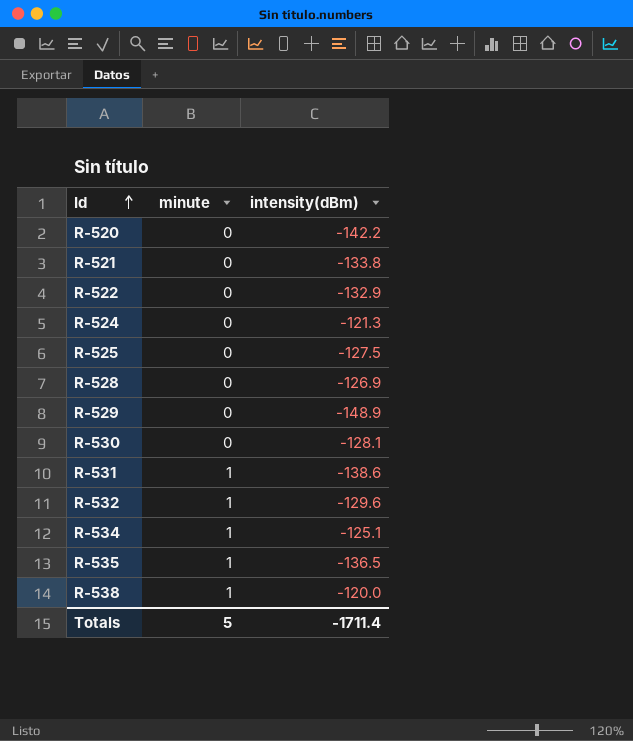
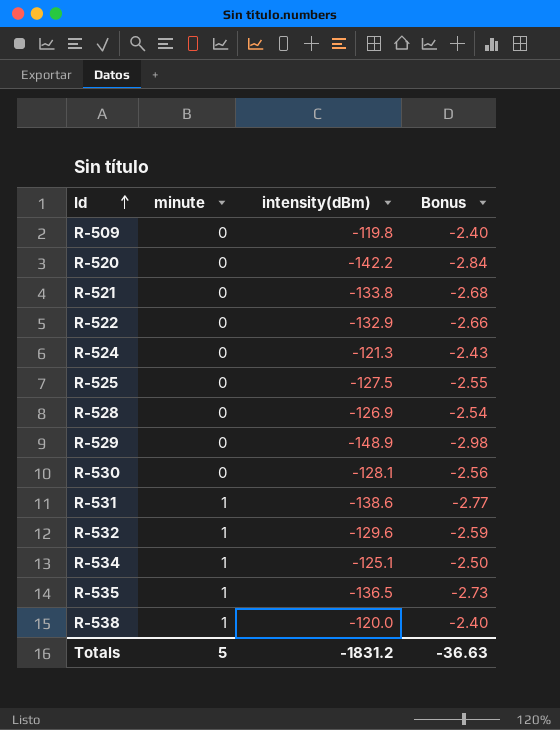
column Bonus | formula: none -> [intensity(dBm)] * 0.02
row R-509: none -> 0 | -119.8 | -2.40
Totals | intensity(dBm): -1711.4 -> -1831.2

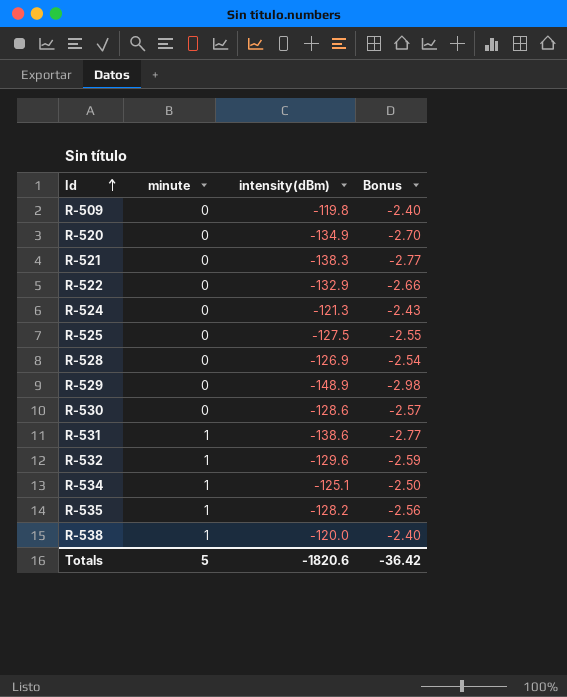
R-520 | intensity(dBm): -142.2 -> -134.9
R-520 | Bonus: -2.84 -> -2.70
R-521 | intensity(dBm): -133.8 -> -138.3
R-521 | Bonus: -2.68 -> -2.77
R-530 | intensity(dBm): -128.1 -> -128.6
R-530 | Bonus: -2.56 -> -2.57
R-535 | intensity(dBm): -136.5 -> -128.2
R-535 | Bonus: -2.73 -> -2.56
Totals | intensity(dBm): -1831.2 -> -1820.6
Totals | Bonus: -36.63 -> -36.42

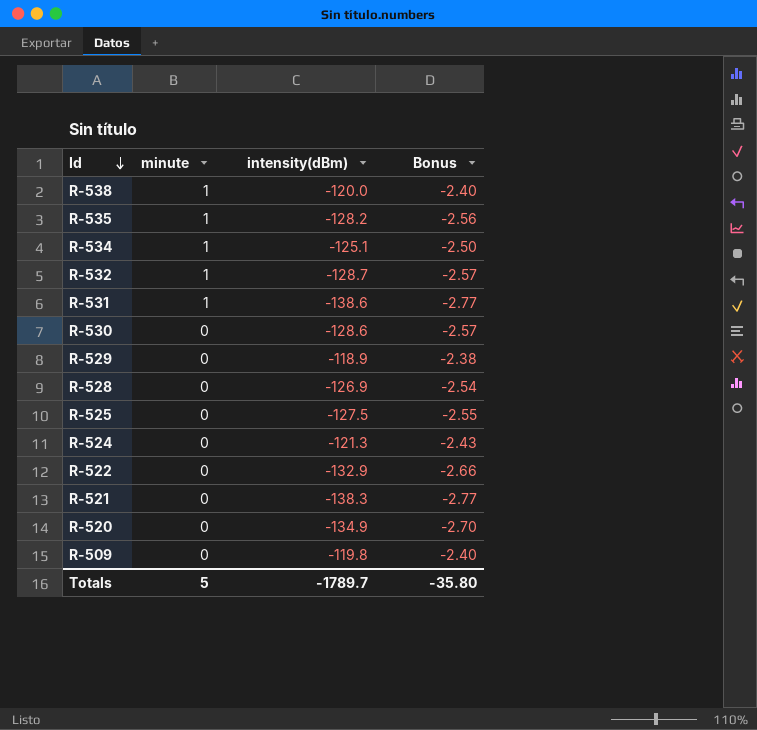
row order: Id ascending -> Id descending
R-532 | intensity(dBm): -129.6 -> -128.7
R-532 | Bonus: -2.59 -> -2.57
R-529 | intensity(dBm): -148.9 -> -118.9
R-529 | Bonus: -2.98 -> -2.38
Totals | intensity(dBm): -1820.6 -> -1789.7
Totals | Bonus: -36.42 -> -35.80

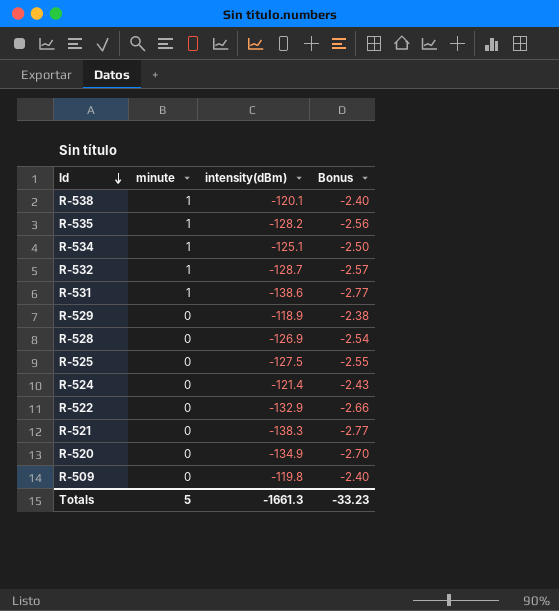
row R-530: 0 | -128.6 | -2.57 -> none
R-538 | intensity(dBm): -120.0 -> -120.1
R-524 | intensity(dBm): -121.3 -> -121.4
Totals | intensity(dBm): -1789.7 -> -1661.3
Totals | Bonus: -35.80 -> -33.23

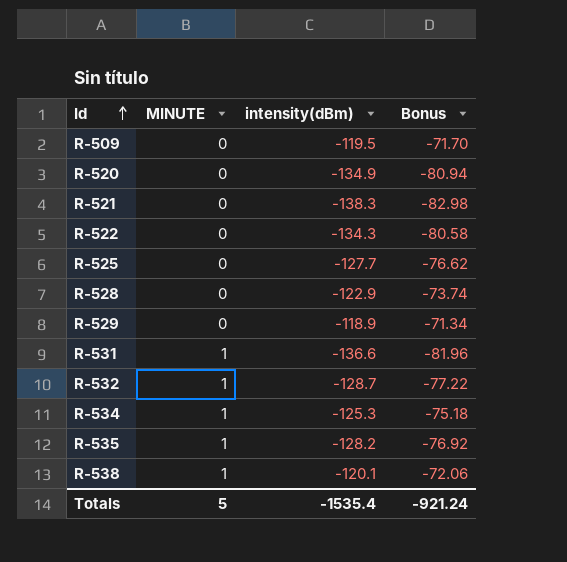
row order: Id descending -> Id ascending
column name: minute -> MINUTE
column Bonus | formula: [intensity(dBm)] * 0.02 -> [intensity(dBm)] * 0.6
row R-524: 0 | -121.4 | -2.43 -> none
R-509 | intensity(dBm): -119.8 -> -119.5
R-522 | intensity(dBm): -132.9 -> -134.3
R-525 | intensity(dBm): -127.5 -> -127.7
R-528 | intensity(dBm): -126.9 -> -122.9
R-531 | intensity(dBm): -138.6 -> -136.6
R-534 | intensity(dBm): -125.1 -> -125.3
Totals | intensity(dBm): -1661.3 -> -1535.4
Totals | Bonus: -33.23 -> -921.24

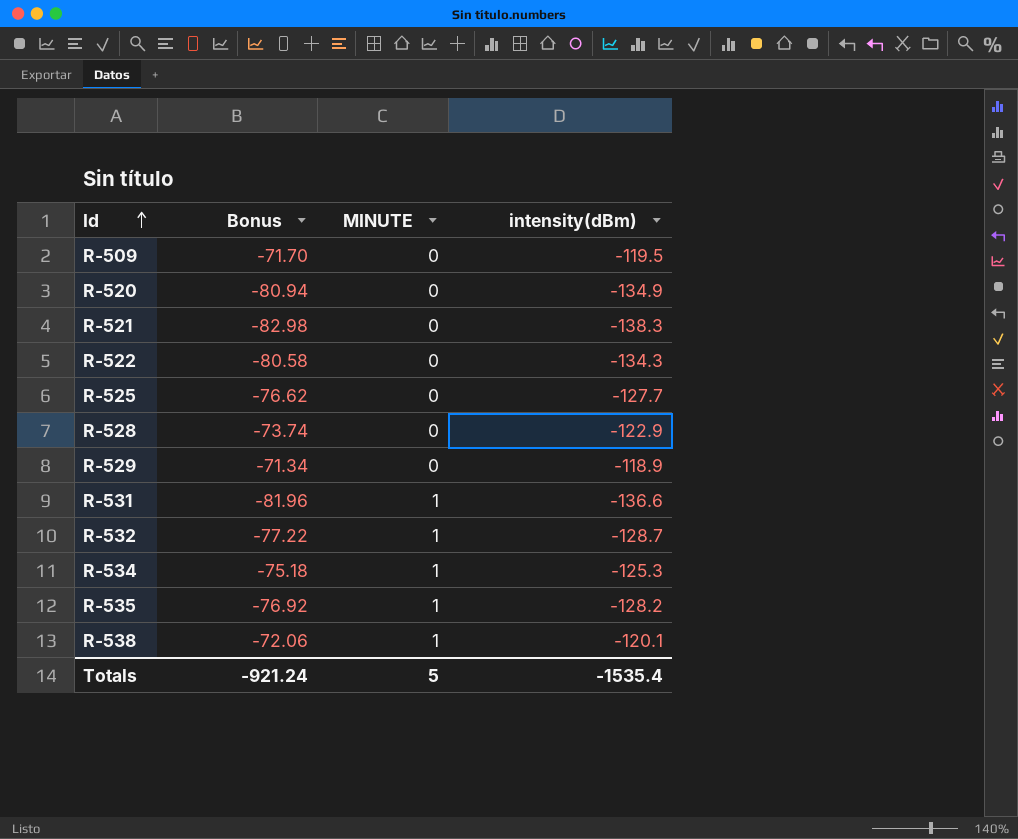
column Bonus | position: 4 -> 2

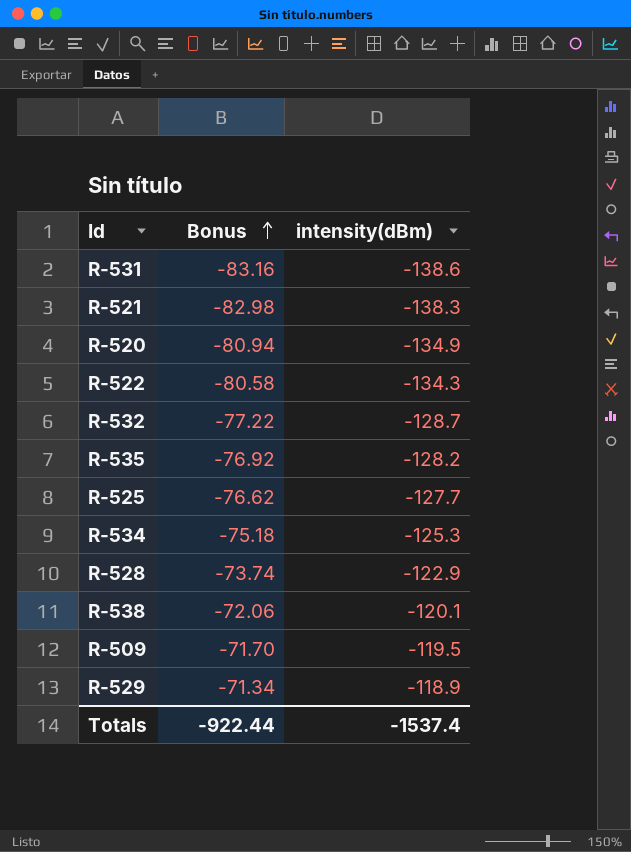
row order: Id ascending -> Bonus ascending
column MINUTE | position: 3 -> none
R-531 | Bonus: -81.96 -> -83.16
R-531 | intensity(dBm): -136.6 -> -138.6
Totals | Bonus: -921.24 -> -922.44
Totals | intensity(dBm): -1535.4 -> -1537.4

